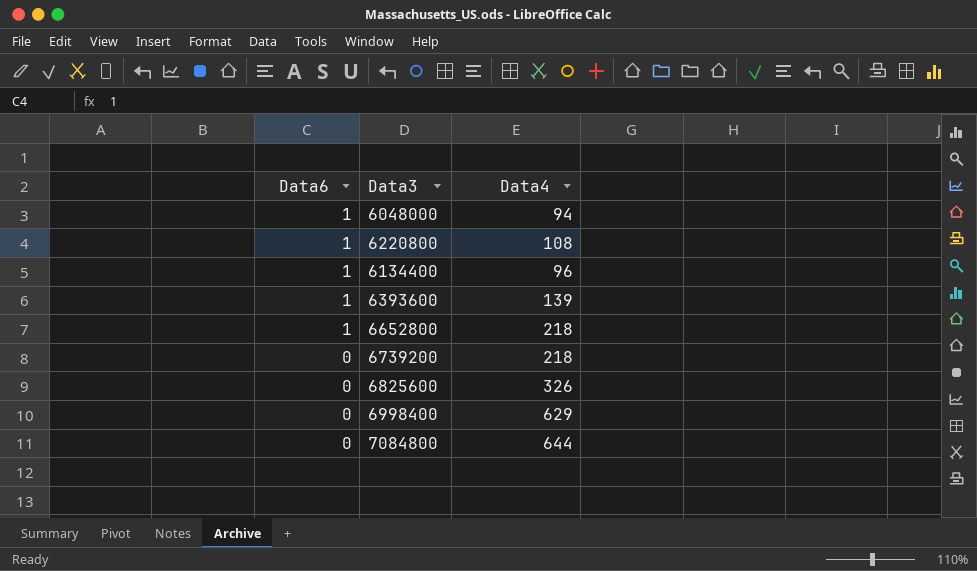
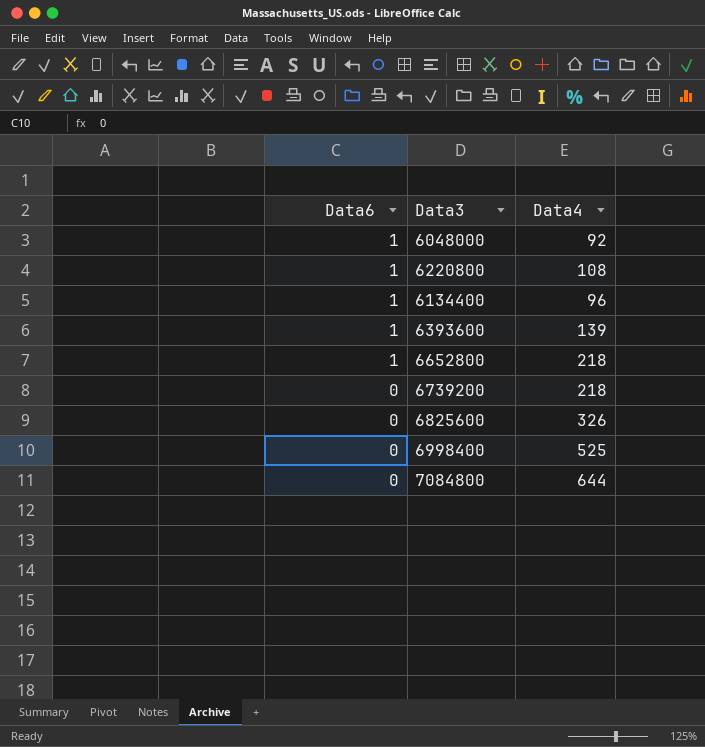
6048000 | Data4: 94 -> 92
6998400 | Data4: 629 -> 525

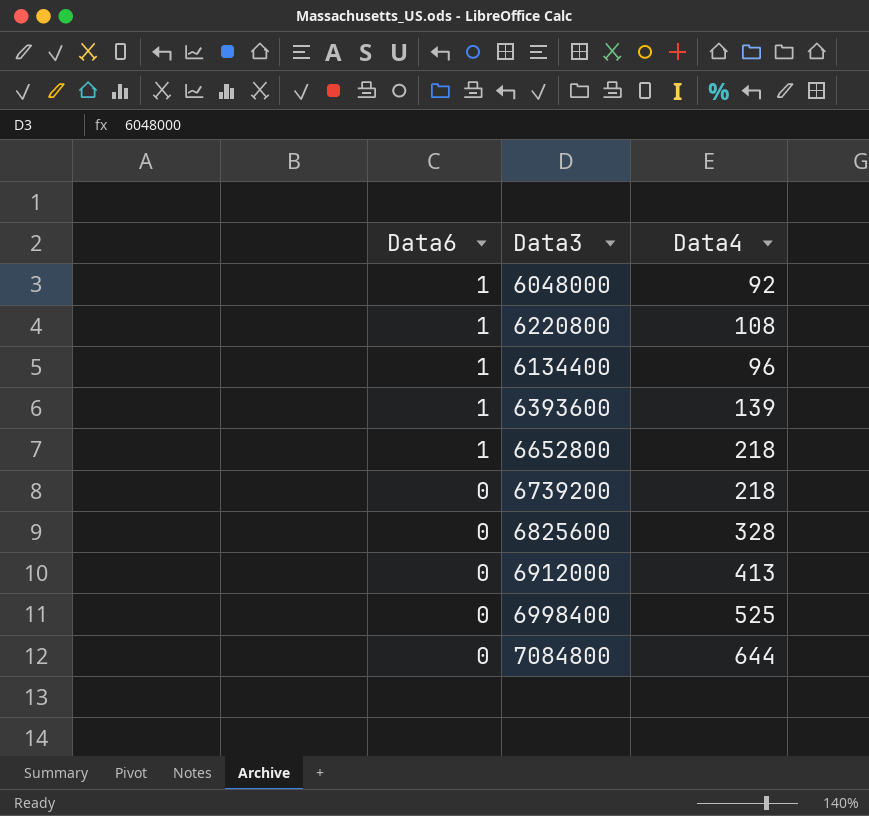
6825600 | Data4: 326 -> 328
row 6912000: none -> 0 | 413

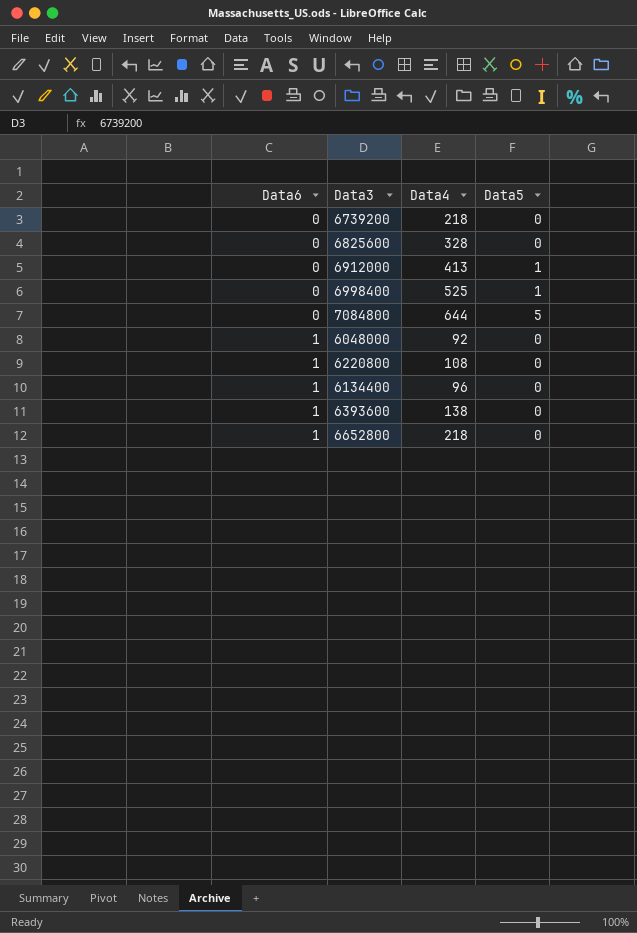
row order: Data6 descending -> Data6 ascending
column Data5 | position: none -> 4
6393600 | Data4: 139 -> 138

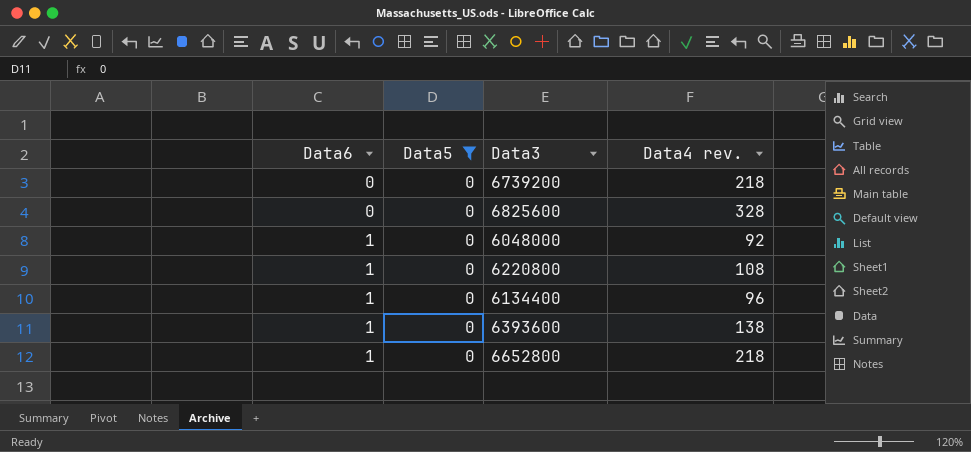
filter: none -> Data5 = 0
column Data5 | position: 4 -> 2
column name: Data4 -> Data4 rev.

